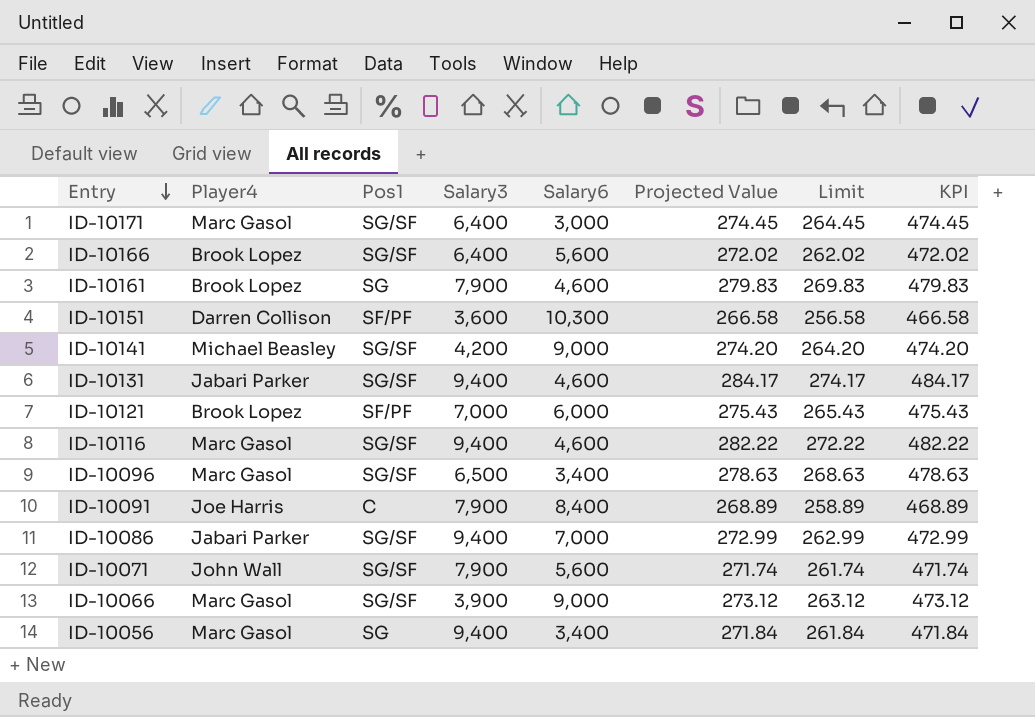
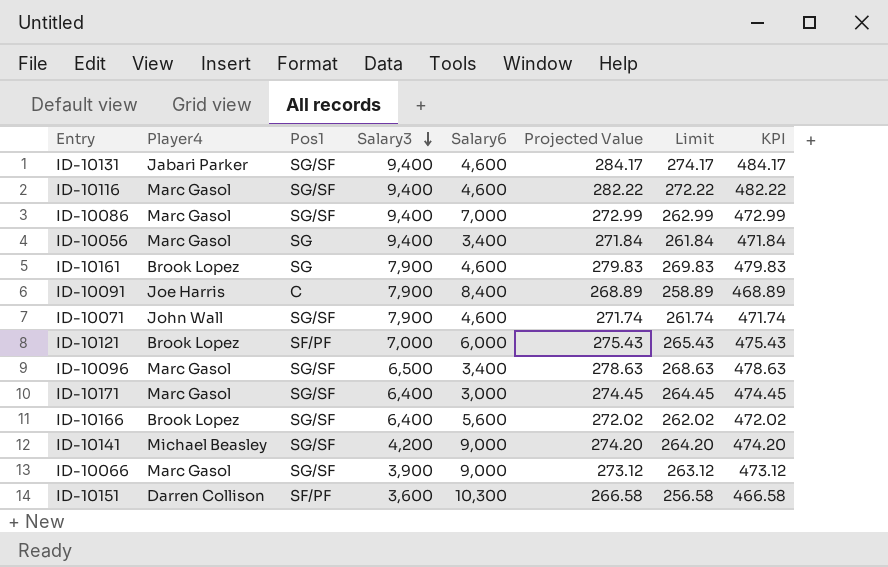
row order: Entry descending -> Salary3 descending
ID-10086 | Player4: Jabari Parker -> Marc Gasol
ID-10071 | Salary6: 5,600 -> 4,600

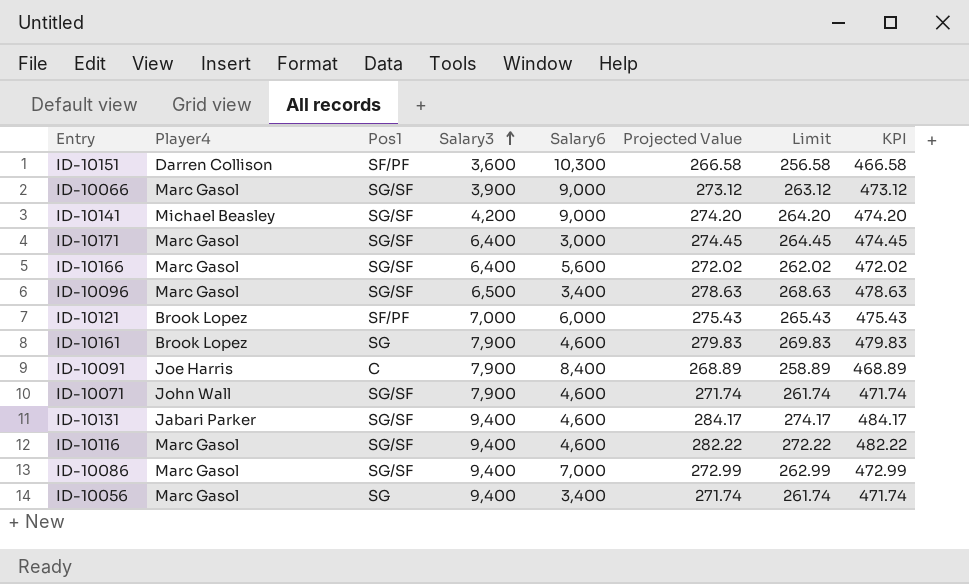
row order: Salary3 descending -> Salary3 ascending
ID-10166 | Player4: Brook Lopez -> Marc Gasol
ID-10056 | Projected Value: 271.84 -> 271.74
ID-10056 | Limit: 261.84 -> 261.74
ID-10056 | KPI: 471.84 -> 471.74

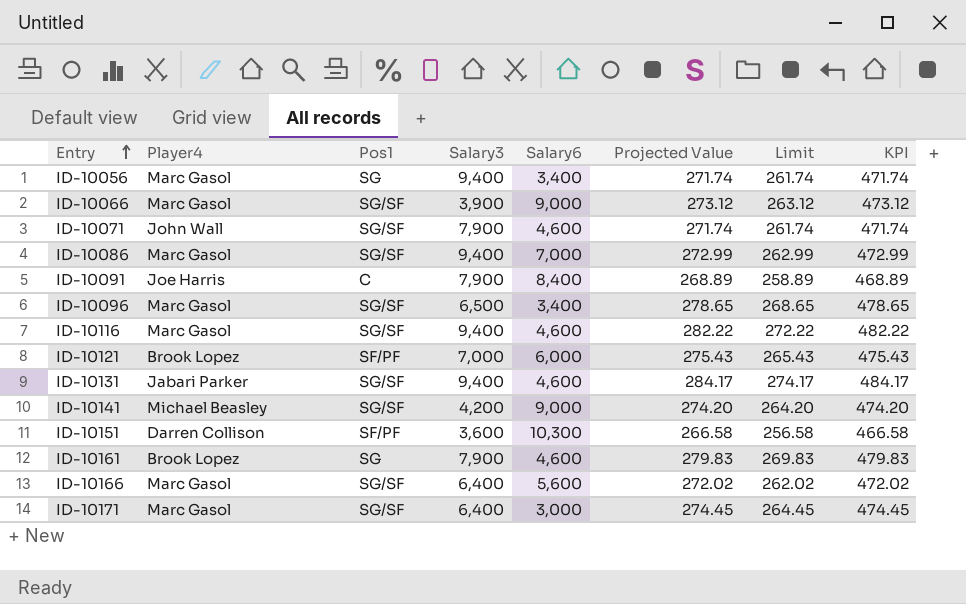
row order: Salary3 ascending -> Entry ascending
ID-10096 | Projected Value: 278.63 -> 278.65
ID-10096 | Limit: 268.63 -> 268.65
ID-10096 | KPI: 478.63 -> 478.65

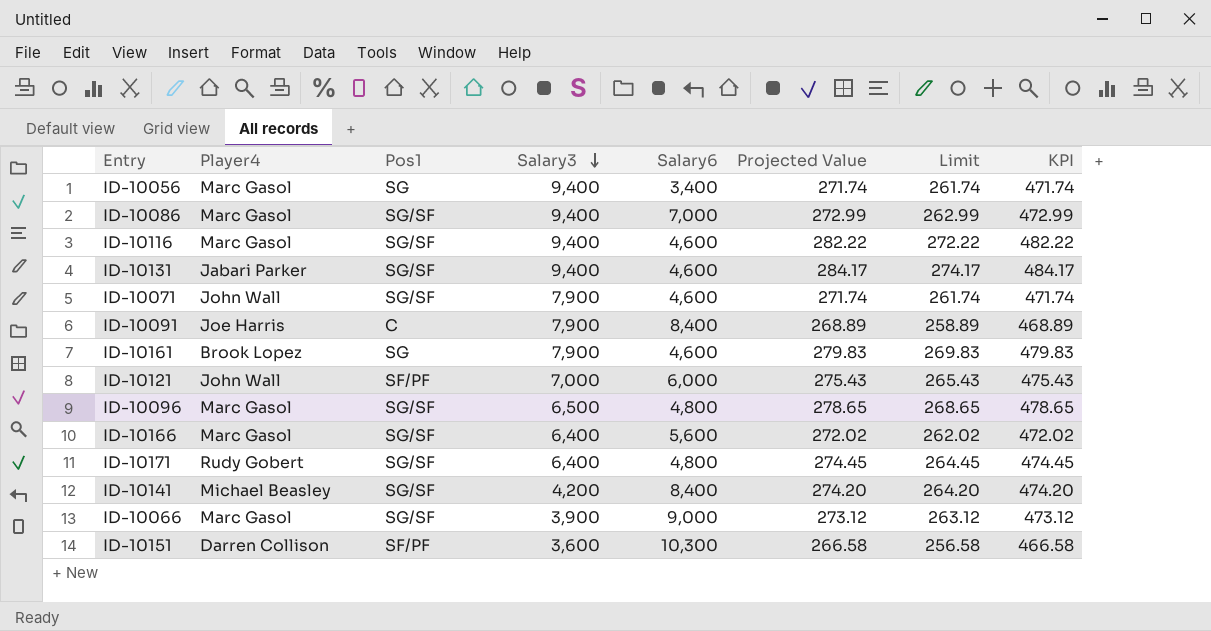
row order: Entry ascending -> Salary3 descending
ID-10121 | Player4: Brook Lopez -> John Wall
ID-10096 | Salary6: 3,400 -> 4,800
ID-10171 | Player4: Marc Gasol -> Rudy Gobert
ID-10171 | Salary6: 3,000 -> 4,800
ID-10141 | Salary6: 9,000 -> 8,400

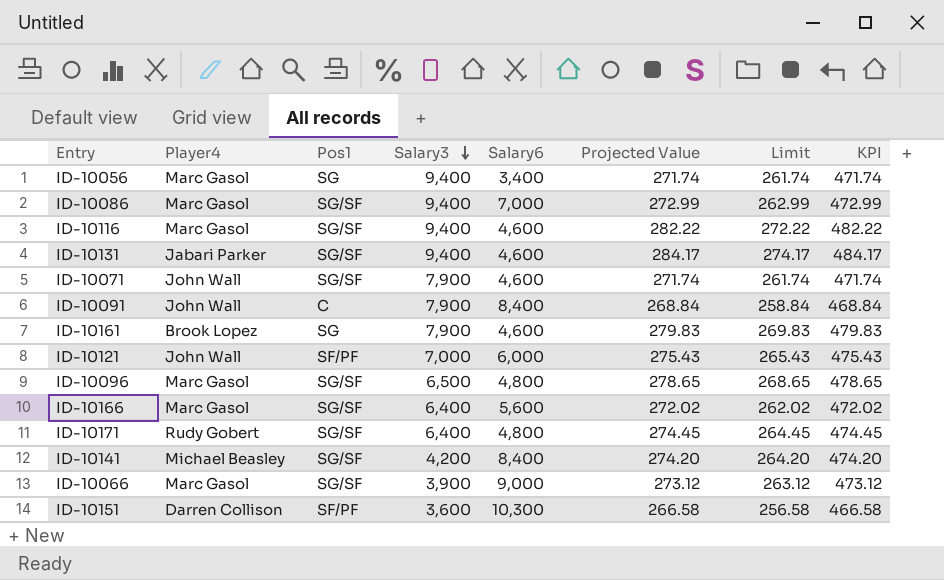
ID-10091 | Player4: Joe Harris -> John Wall
ID-10091 | Projected Value: 268.89 -> 268.84
ID-10091 | Limit: 258.89 -> 258.84
ID-10091 | KPI: 468.89 -> 468.84

